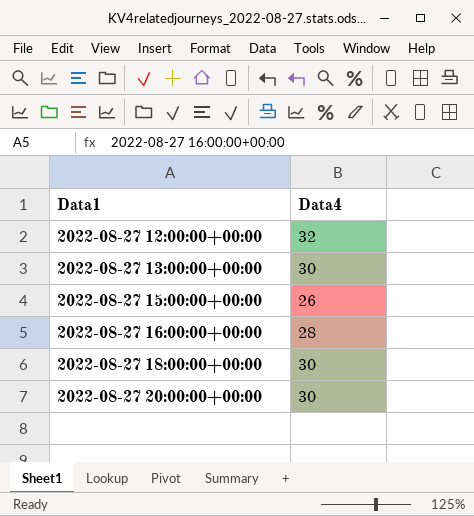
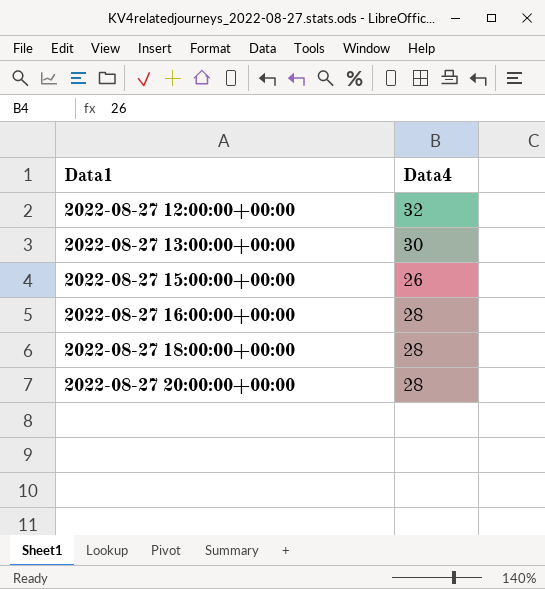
2022-08-27 18:00:00+00:00 | Data4: 30 -> 28
2022-08-27 20:00:00+00:00 | Data4: 30 -> 28

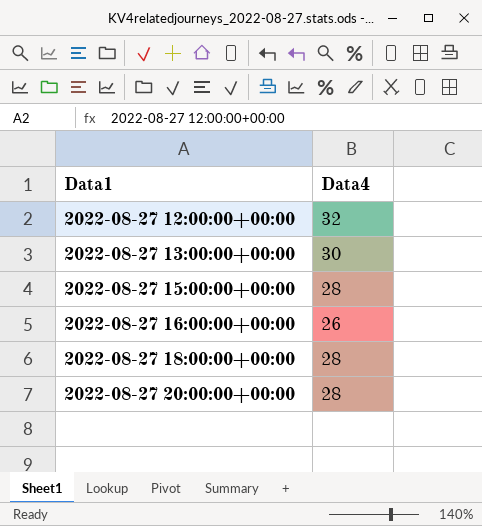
2022-08-27 15:00:00+00:00 | Data4: 26 -> 28
2022-08-27 16:00:00+00:00 | Data4: 28 -> 26

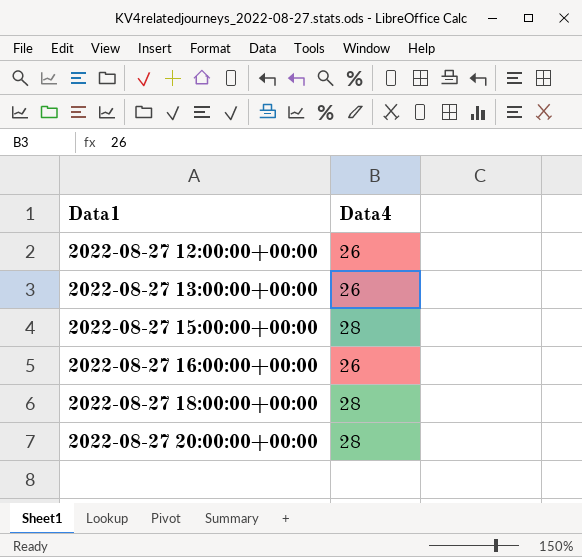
2022-08-27 12:00:00+00:00 | Data4: 32 -> 26
2022-08-27 13:00:00+00:00 | Data4: 30 -> 26

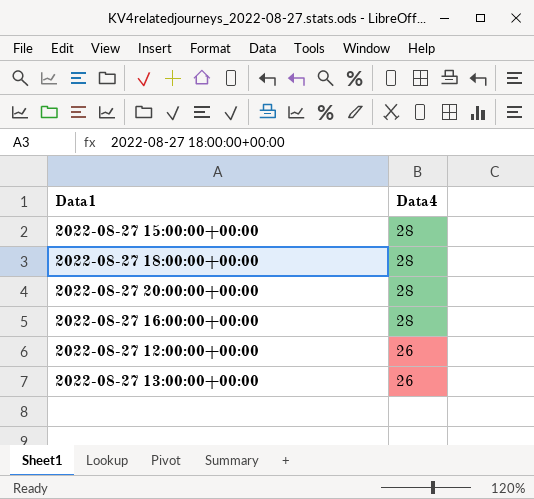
row order: Data1 ascending -> Data4 descending
2022-08-27 16:00:00+00:00 | Data4: 26 -> 28

